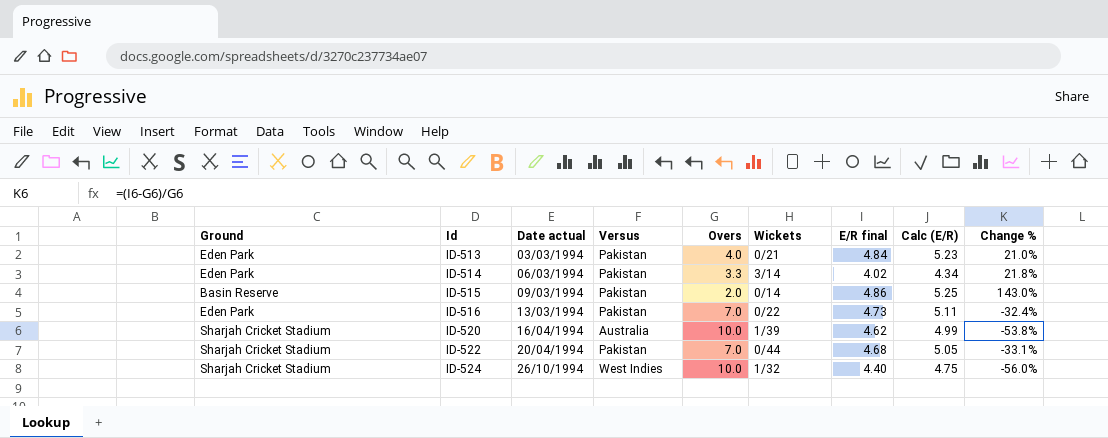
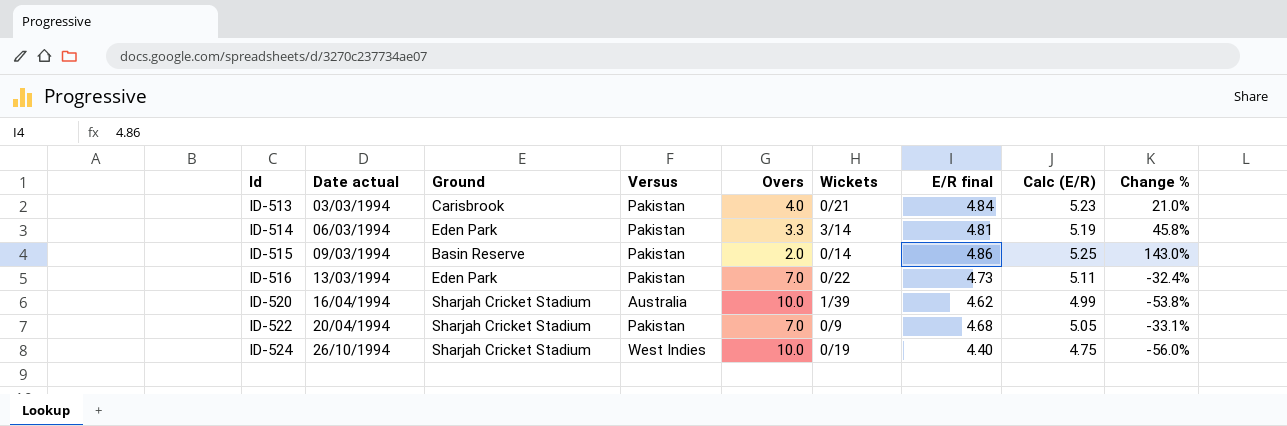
column Ground | position: 1 -> 3
ID-513 | Ground: Eden Park -> Carisbrook
ID-514 | E/R final: 4.02 -> 4.81
ID-514 | Calc (E/R): 4.34 -> 5.19
ID-514 | Change %: 21.8% -> 45.8%
ID-522 | Wickets: 0/44 -> 0/9
ID-524 | Wickets: 1/32 -> 0/19

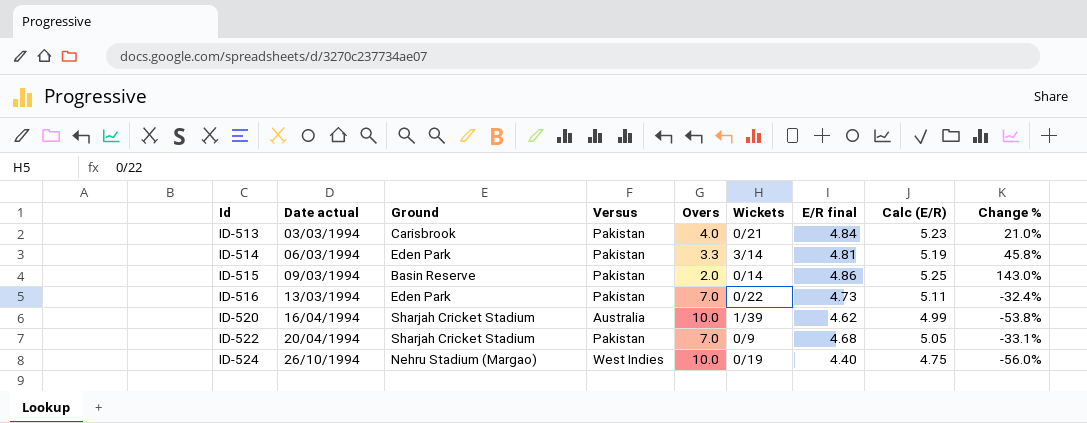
ID-524 | Ground: Sharjah Cricket Stadium -> Nehru Stadium (Margao)

